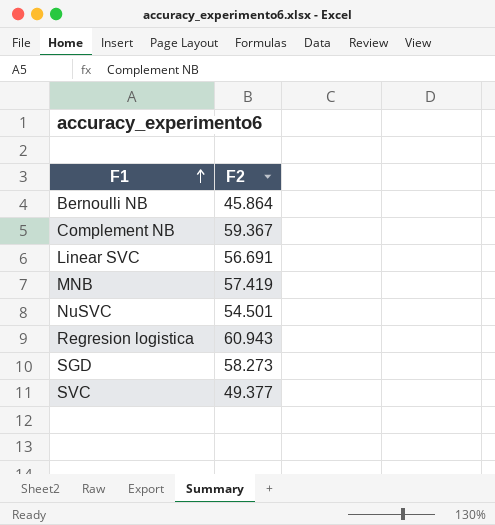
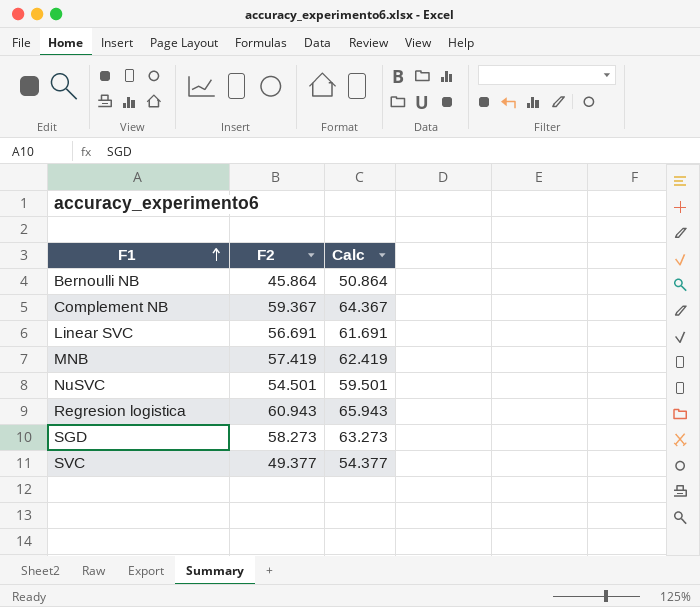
column Calc | formula: none -> [F2] + 5

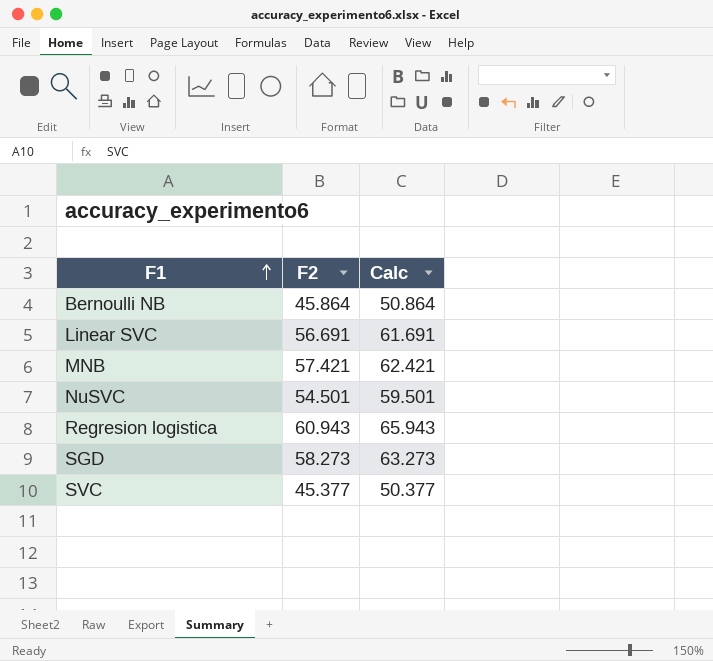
row Complement NB: 59.367 | 64.367 -> none
MNB | F2: 57.419 -> 57.421
MNB | Calc: 62.419 -> 62.421
SVC | F2: 49.377 -> 45.377
SVC | Calc: 54.377 -> 50.377

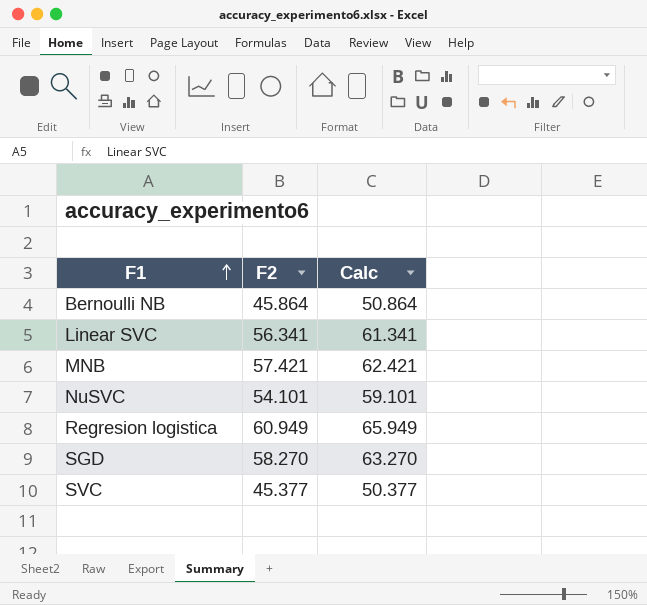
Linear SVC | F2: 56.691 -> 56.341
Linear SVC | Calc: 61.691 -> 61.341
NuSVC | F2: 54.501 -> 54.101
NuSVC | Calc: 59.501 -> 59.101
Regresion logistica | F2: 60.943 -> 60.949
Regresion logistica | Calc: 65.943 -> 65.949
SGD | F2: 58.273 -> 58.270
SGD | Calc: 63.273 -> 63.270

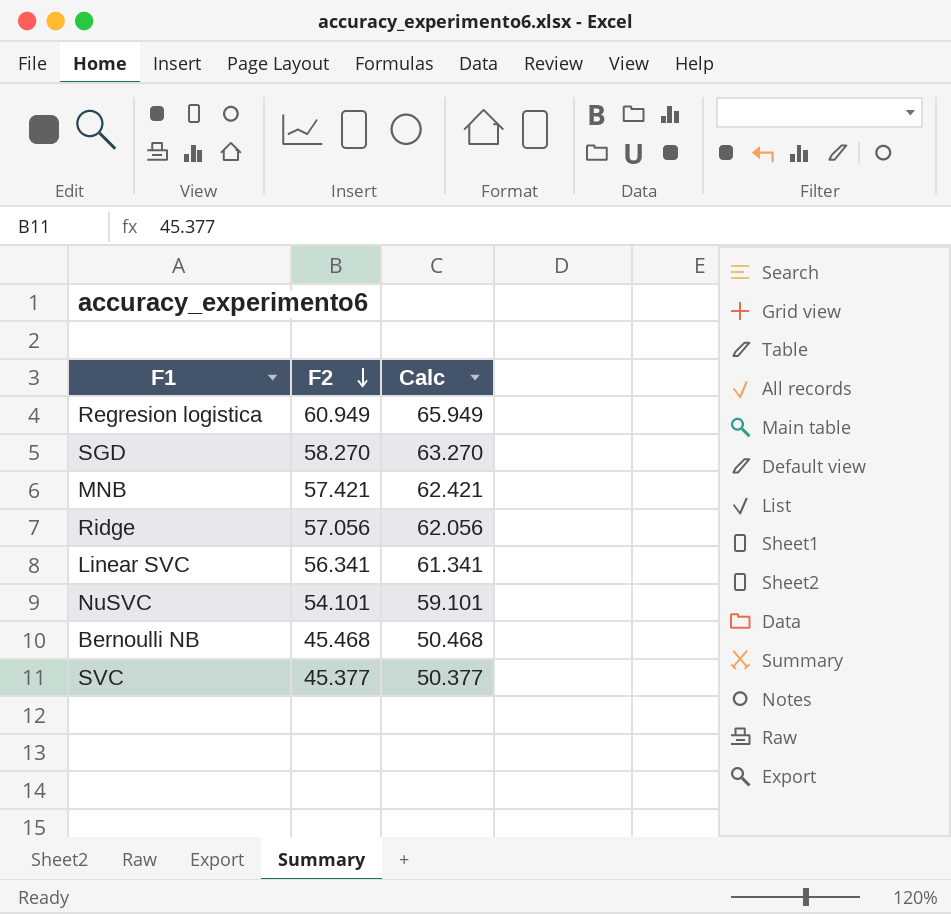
row order: F1 ascending -> F2 descending
row Ridge: none -> 57.056 | 62.056
Bernoulli NB | F2: 45.864 -> 45.468
Bernoulli NB | Calc: 50.864 -> 50.468

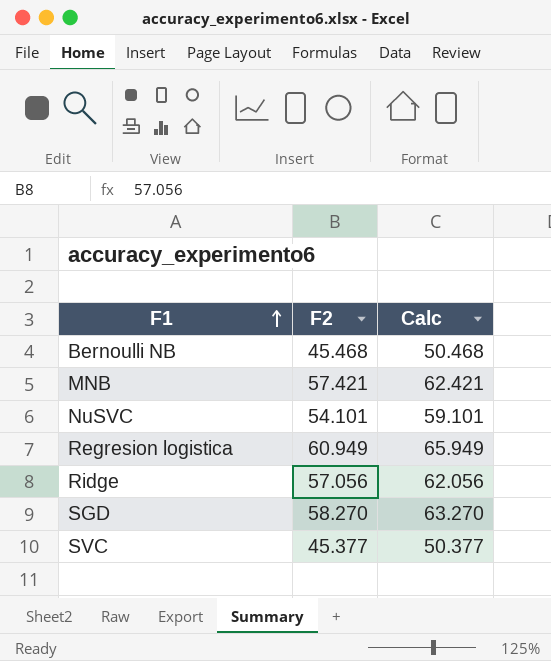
row order: F2 descending -> F1 ascending
row Linear SVC: 56.341 | 61.341 -> none

